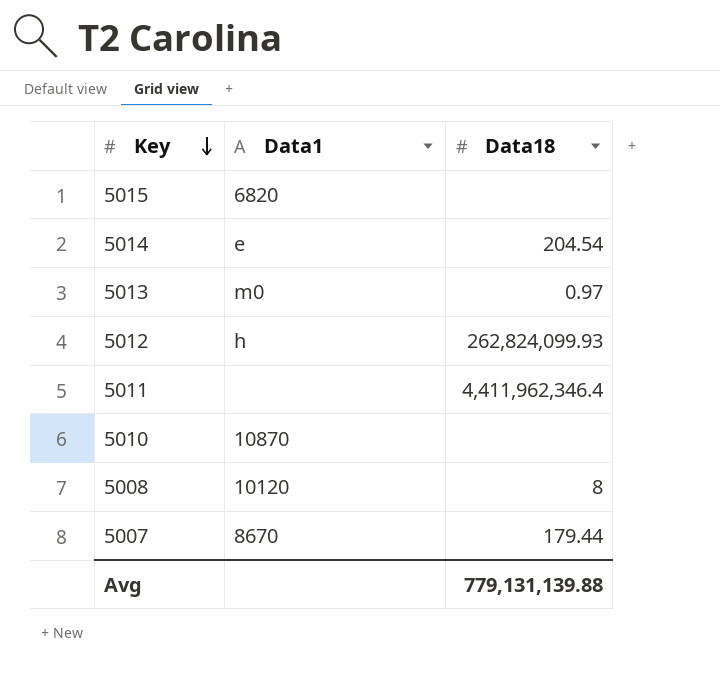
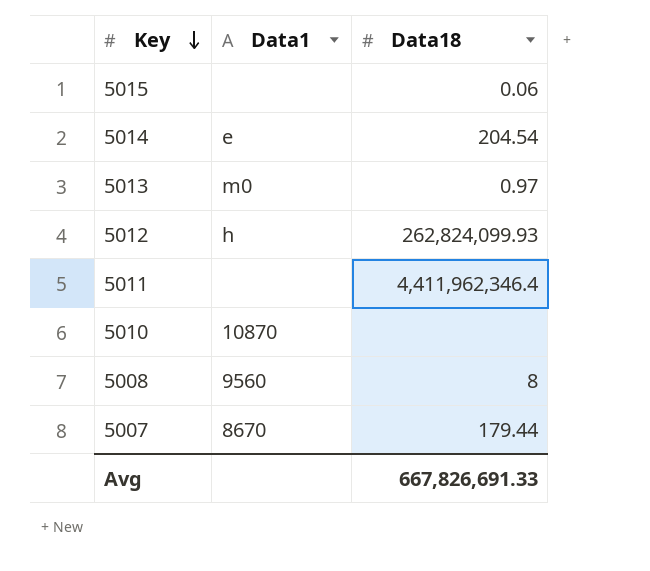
5015 | Data1: 6820 -> none
5015 | Data18: none -> 0.06
5008 | Data1: 10120 -> 9560
Avg | Data18: 779,131,139.88 -> 667,826,691.33

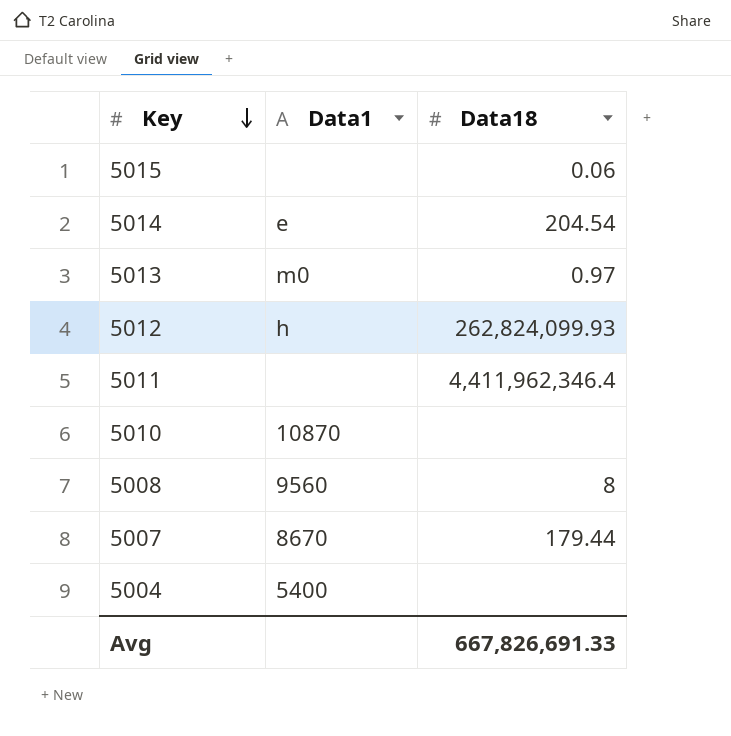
row 5004: none -> 5400 | none

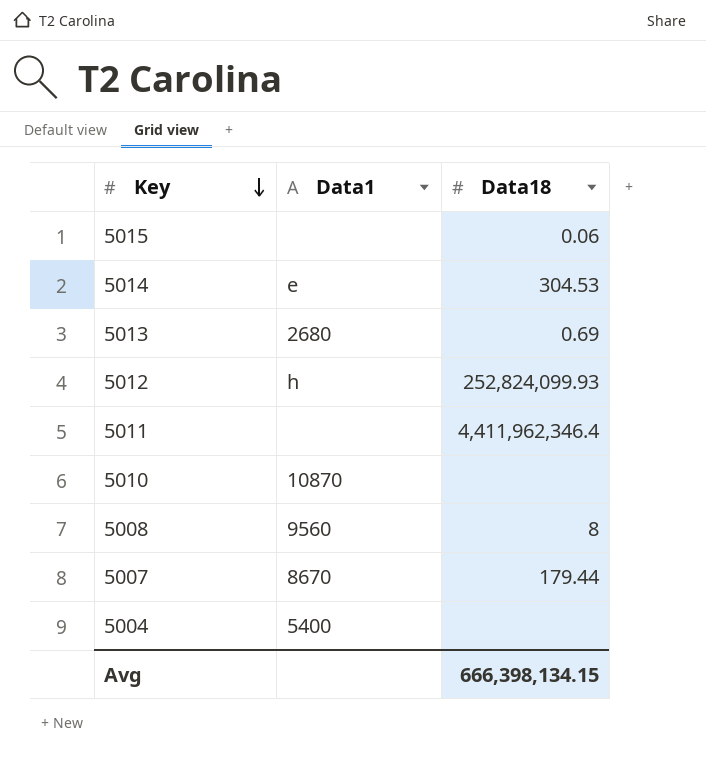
5014 | Data18: 204.54 -> 304.53
5013 | Data1: m0 -> 2680
5013 | Data18: 0.97 -> 0.69
5012 | Data18: 262,824,099.93 -> 252,824,099.93
Avg | Data18: 667,826,691.33 -> 666,398,134.15

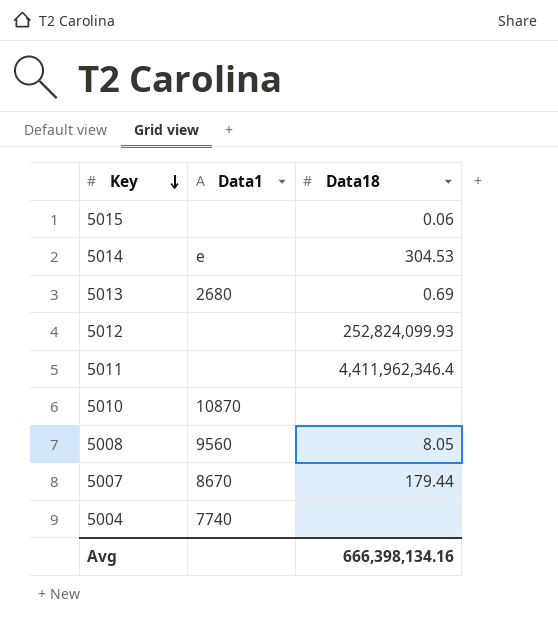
5012 | Data1: h -> none
5008 | Data18: 8 -> 8.05
5004 | Data1: 5400 -> 7740
Avg | Data18: 666,398,134.15 -> 666,398,134.16

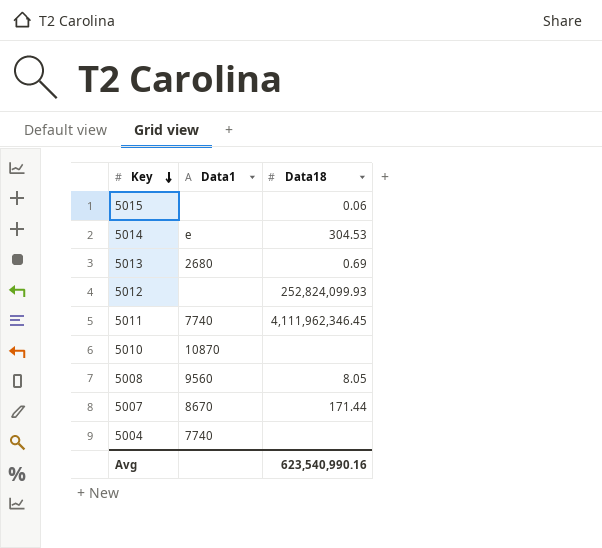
5011 | Data1: none -> 7740
5011 | Data18: 4,411,962,346.4 -> 4,111,962,346.45
5007 | Data18: 179.44 -> 171.44
Avg | Data18: 666,398,134.16 -> 623,540,990.16

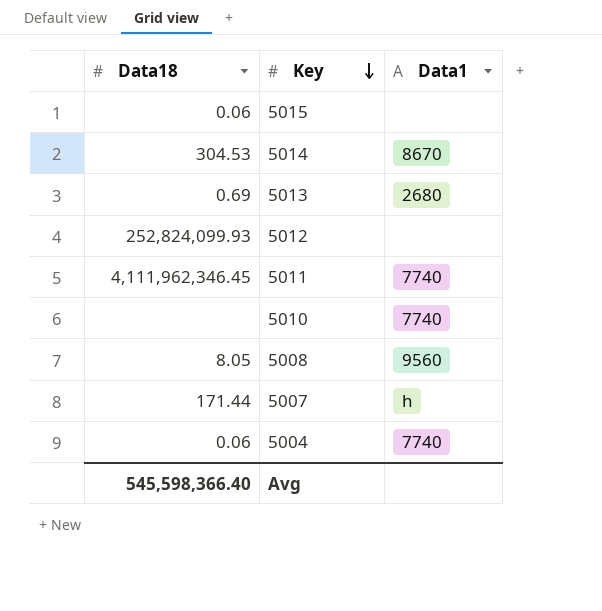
column Data18 | position: 3 -> 1
5014 | Data1: e -> 8670
5010 | Data1: 10870 -> 7740
5007 | Data1: 8670 -> h
5004 | Data18: none -> 0.06
Avg | Data18: 623,540,990.16 -> 545,598,366.40

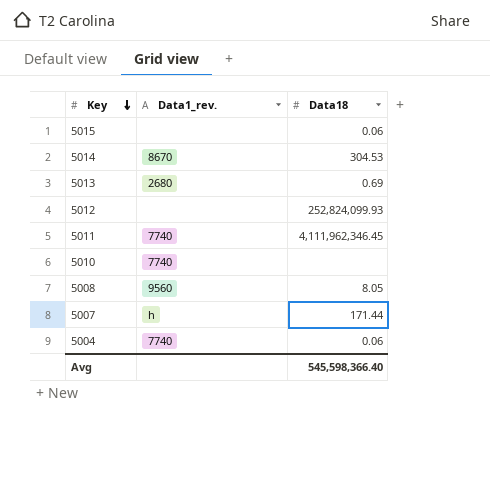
column name: Data1 -> Data1_rev.
column Data18 | position: 1 -> 3

